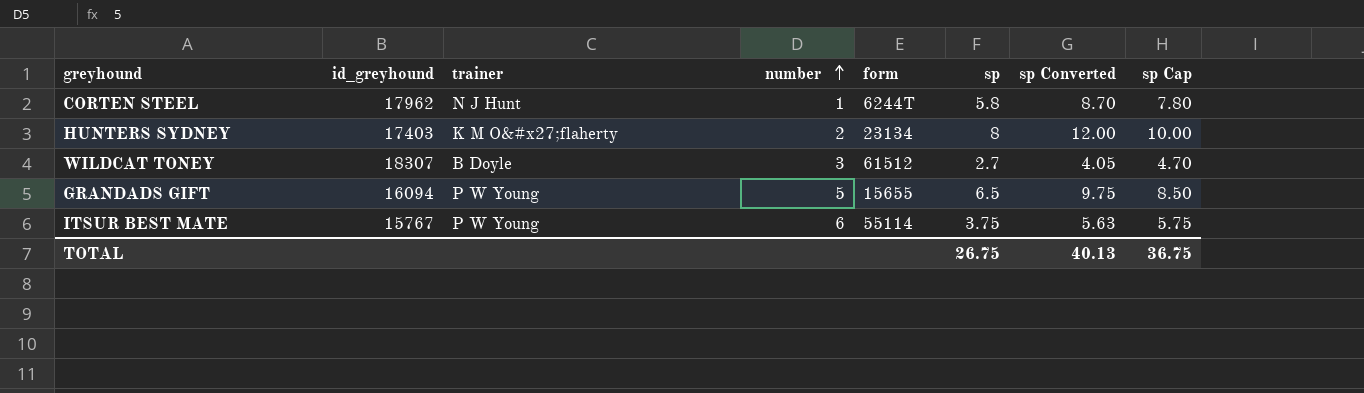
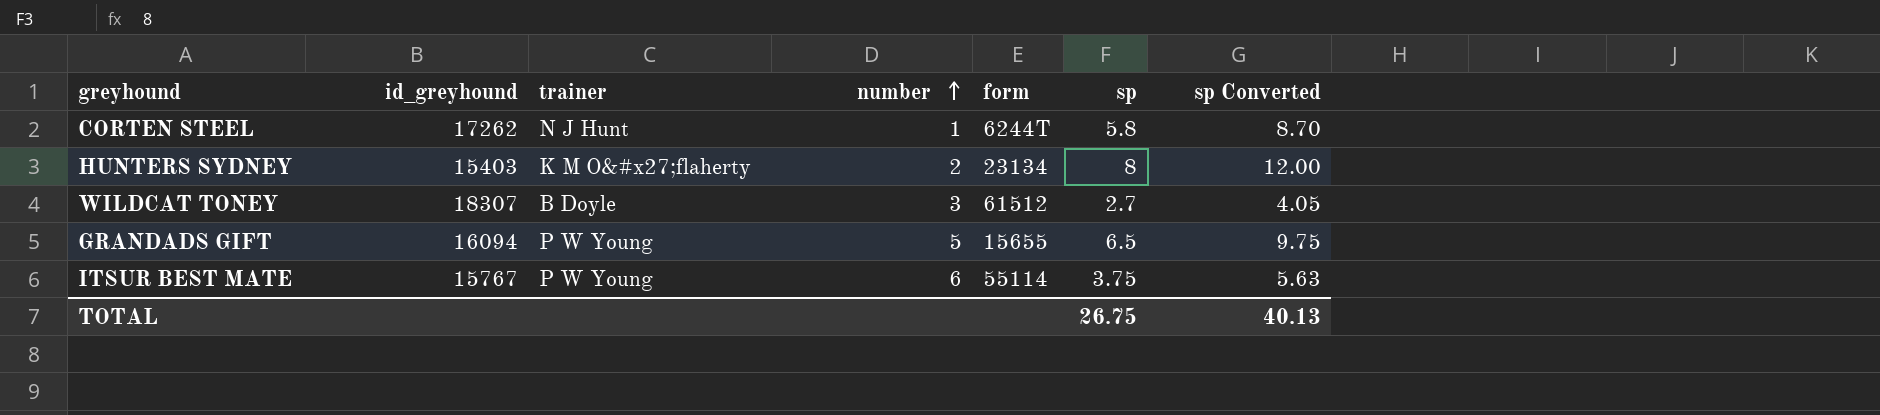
column sp Cap | formula: [sp] + 2 -> none
CORTEN STEEL | id_greyhound: 17962 -> 17262
HUNTERS SYDNEY | id_greyhound: 17403 -> 15403

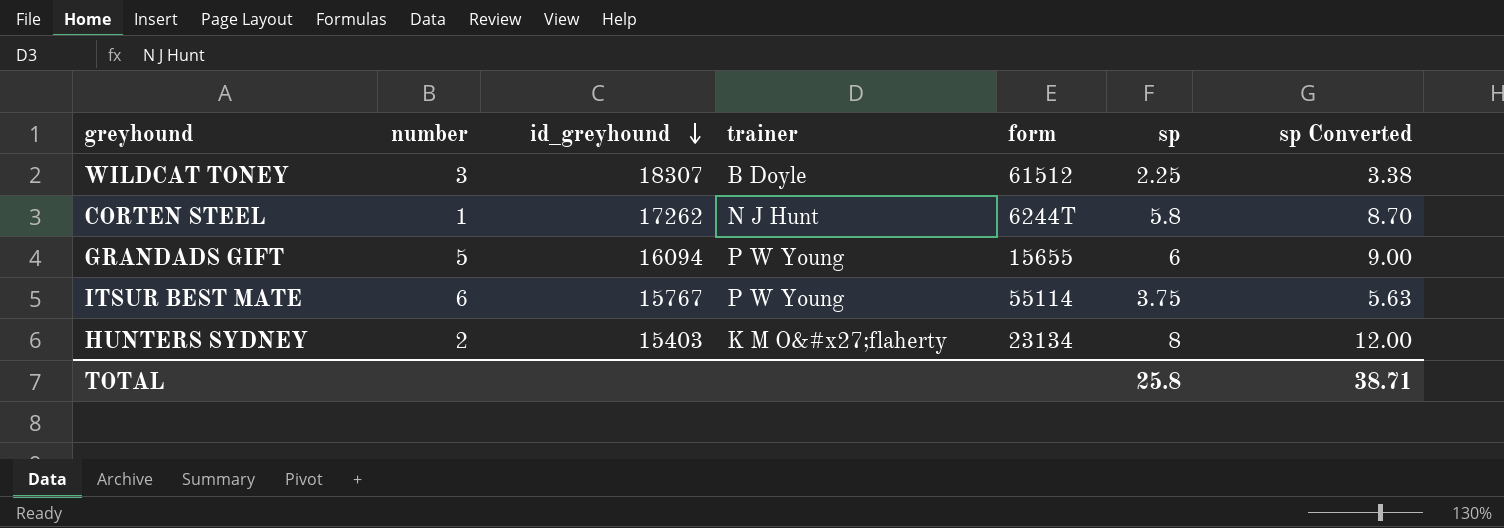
row order: number ascending -> id_greyhound descending
column number | position: 4 -> 2
WILDCAT TONEY | sp: 2.7 -> 2.25
WILDCAT TONEY | sp Converted: 4.05 -> 3.38
GRANDADS GIFT | sp: 6.5 -> 6
GRANDADS GIFT | sp Converted: 9.75 -> 9.00
TOTAL | sp: 26.75 -> 25.8
TOTAL | sp Converted: 40.13 -> 38.71

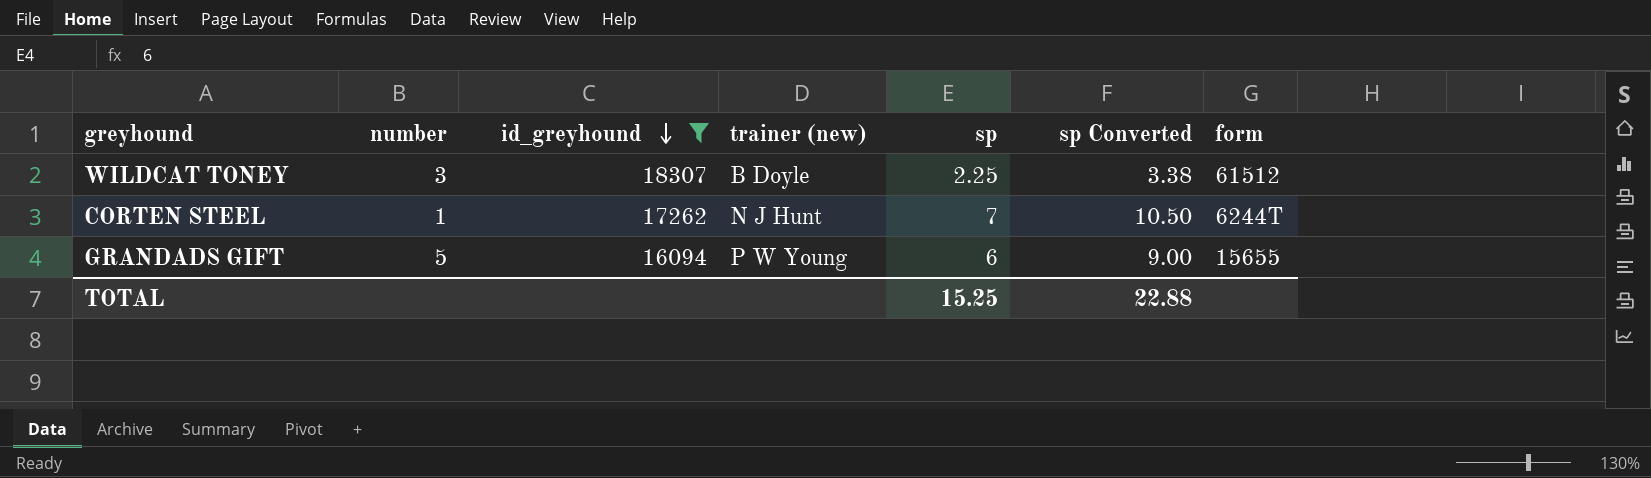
filter: none -> id_greyhound >= 16094
column name: trainer -> trainer (new)
column form | position: 5 -> 7
CORTEN STEEL | sp: 5.8 -> 7
CORTEN STEEL | sp Converted: 8.70 -> 10.50
TOTAL | sp: 25.8 -> 15.25
TOTAL | sp Converted: 38.71 -> 22.88

